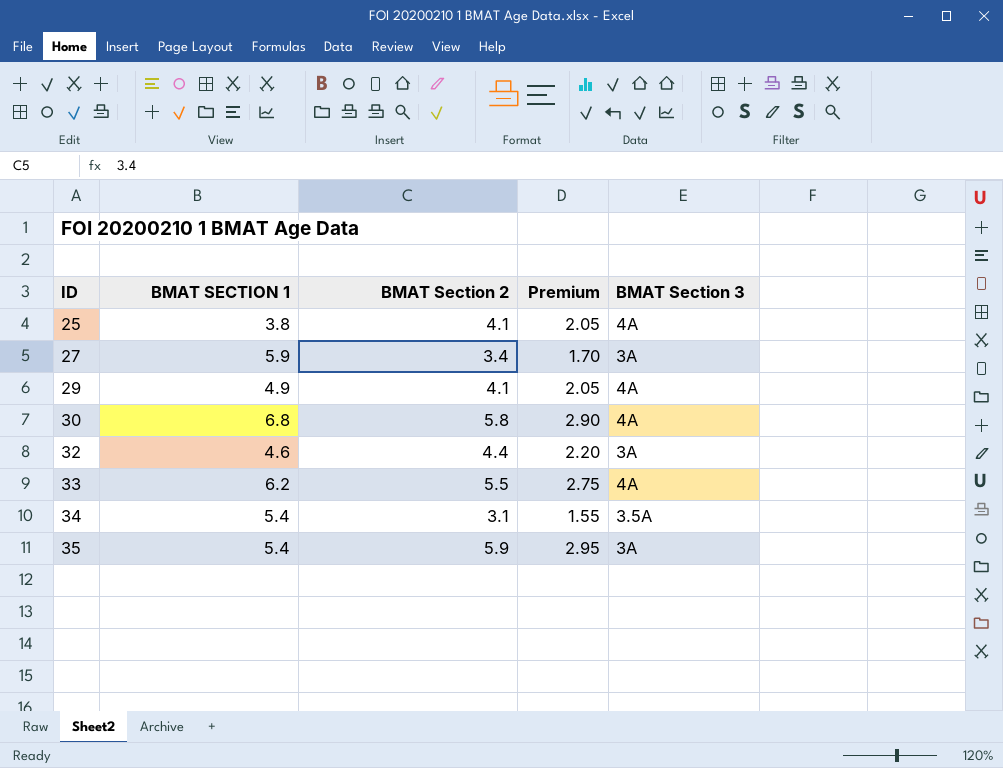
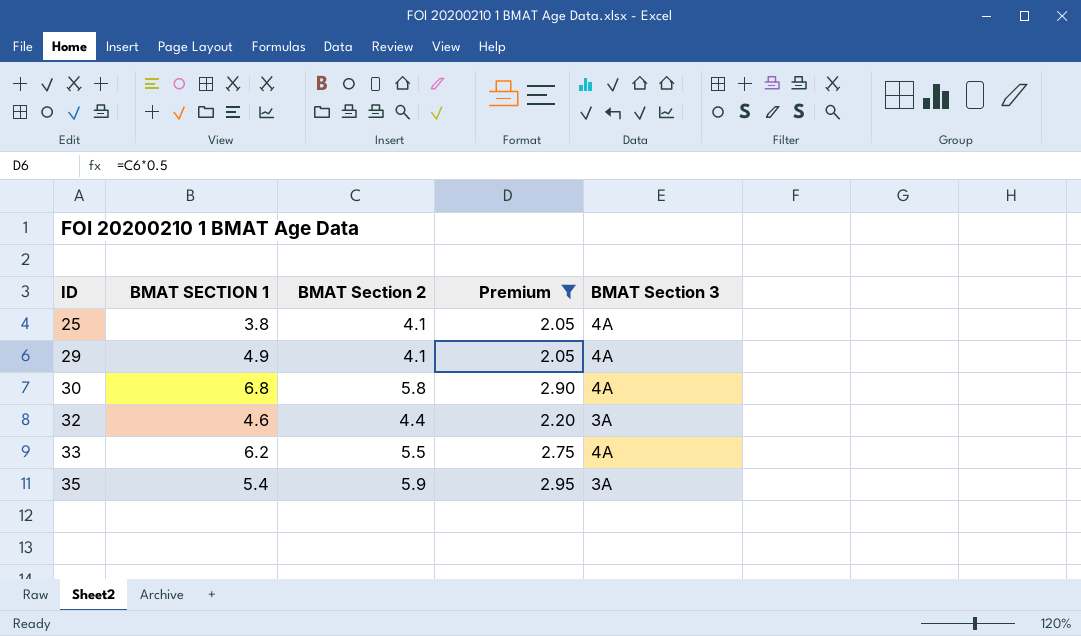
filter: none -> Premium >= 2.05

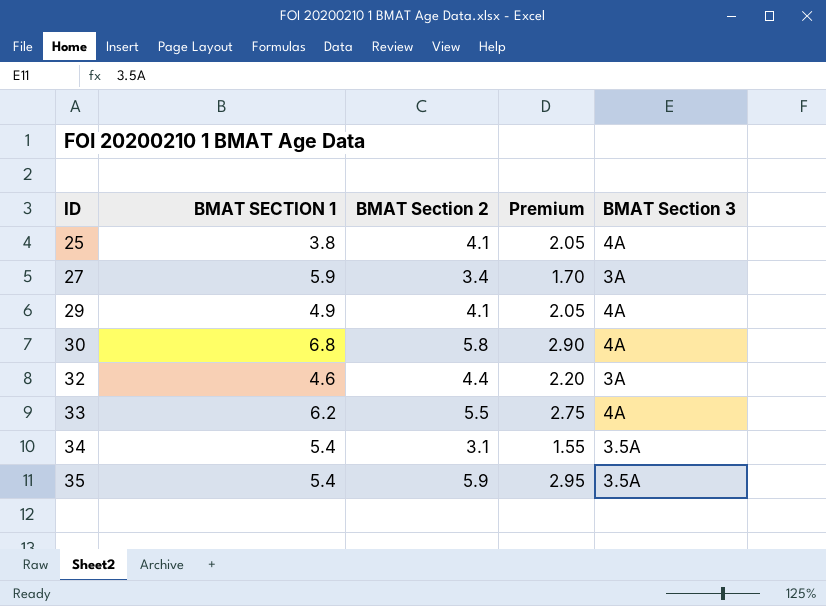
filter: Premium >= 2.05 -> none
35 | BMAT Section 3: 3A -> 3.5A

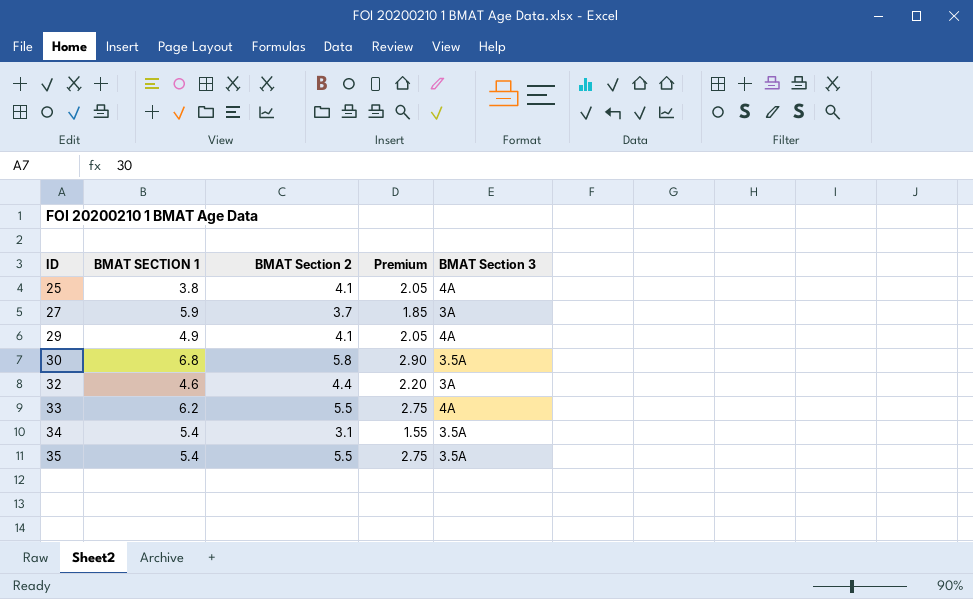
27 | BMAT Section 2: 3.4 -> 3.7
27 | Premium: 1.70 -> 1.85
30 | BMAT Section 3: 4A -> 3.5A
35 | BMAT Section 2: 5.9 -> 5.5
35 | Premium: 2.95 -> 2.75

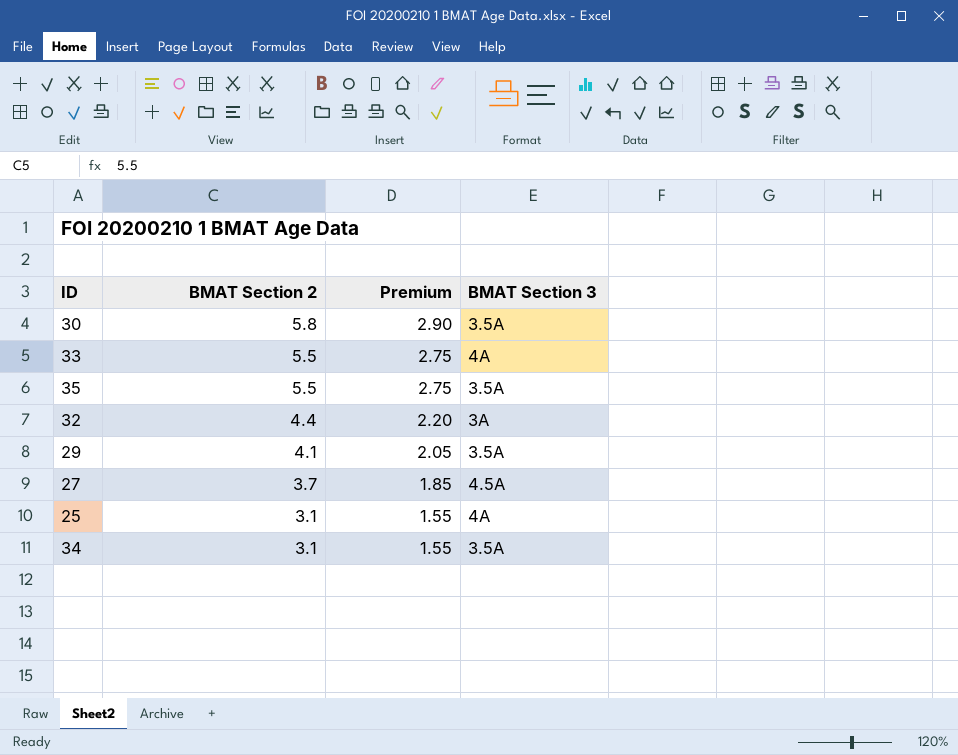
row order: ID ascending -> BMAT Section 2 descending
column BMAT SECTION 1 | position: 2 -> none
29 | BMAT Section 3: 4A -> 3.5A
27 | BMAT Section 3: 3A -> 4.5A
25 | BMAT Section 2: 4.1 -> 3.1
25 | Premium: 2.05 -> 1.55

